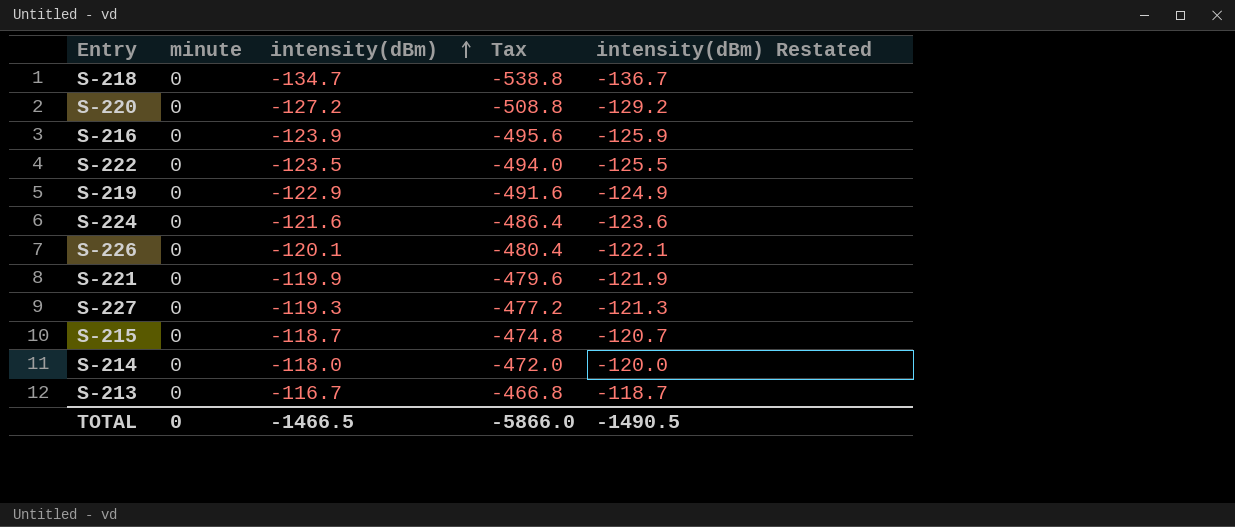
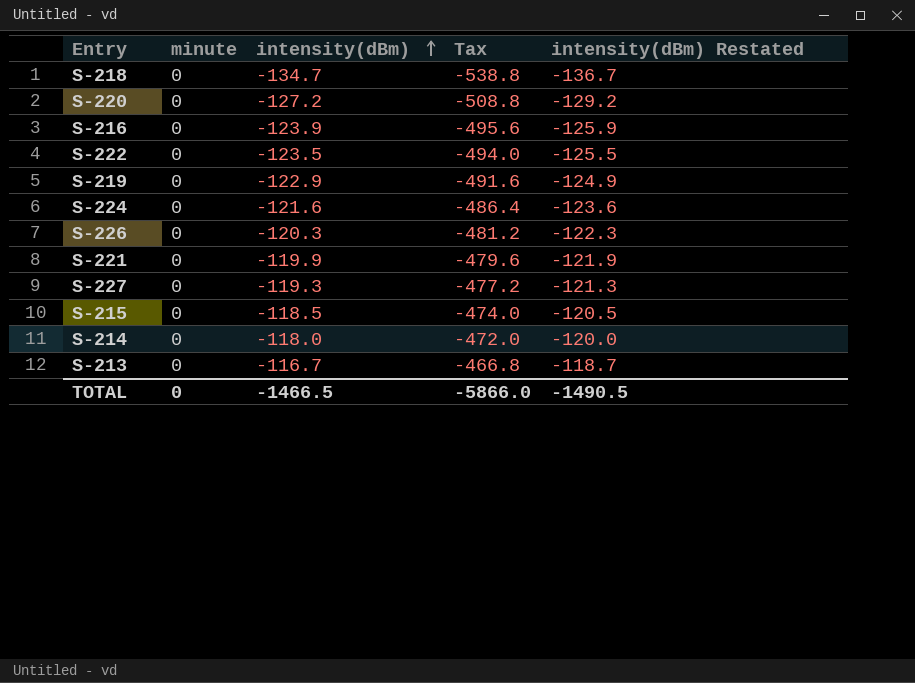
S-226 | intensity(dBm): -120.1 -> -120.3
S-226 | Tax: -480.4 -> -481.2
S-226 | intensity(dBm) Restated: -122.1 -> -122.3
S-215 | intensity(dBm): -118.7 -> -118.5
S-215 | Tax: -474.8 -> -474.0
S-215 | intensity(dBm) Restated: -120.7 -> -120.5

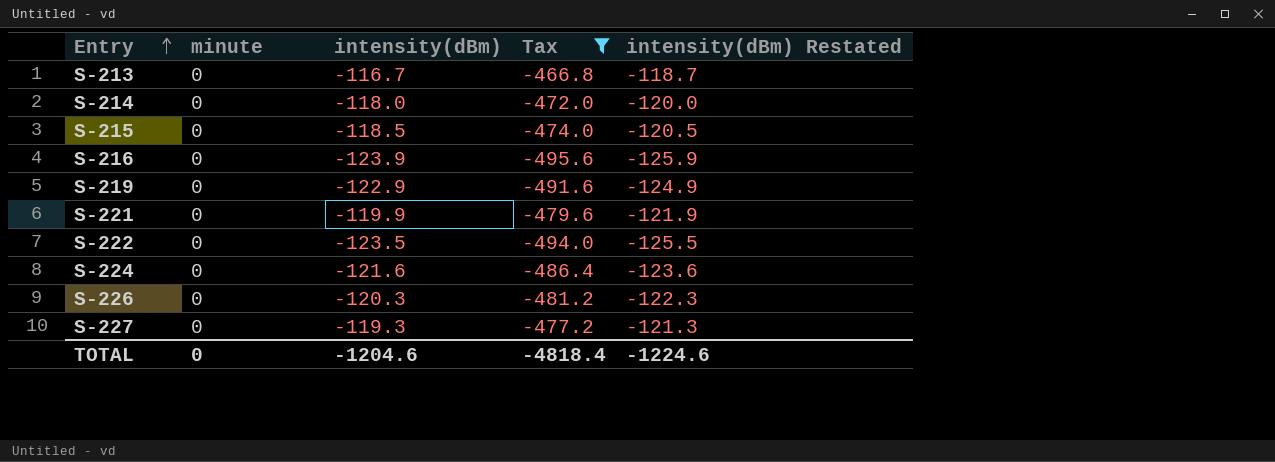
filter: none -> Tax >= -495.6
row order: intensity(dBm) ascending -> Entry ascending
TOTAL | intensity(dBm): -1466.5 -> -1204.6
TOTAL | Tax: -5866.0 -> -4818.4
TOTAL | intensity(dBm) Restated: -1490.5 -> -1224.6

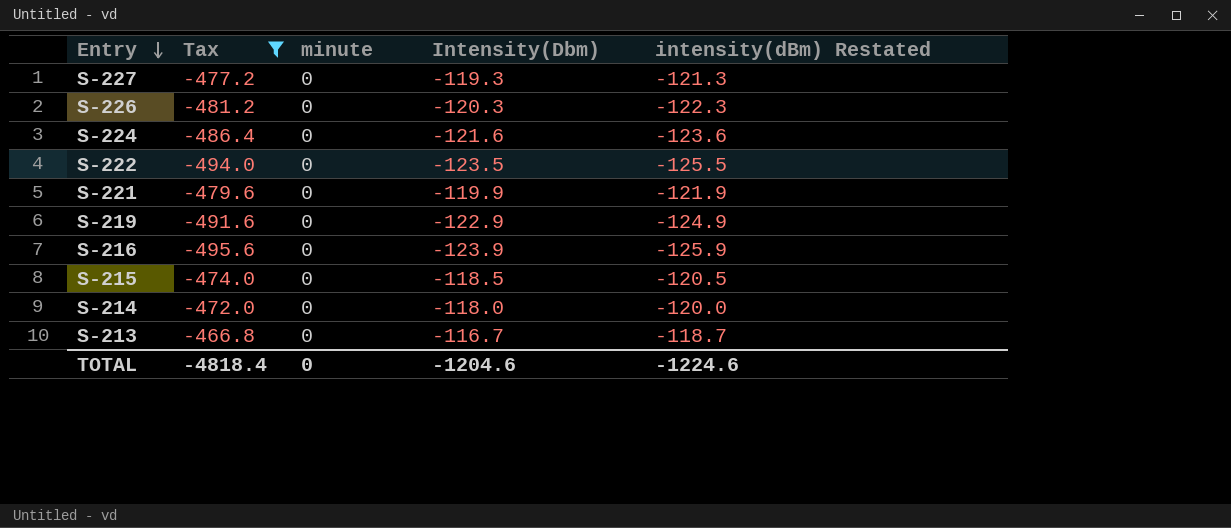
row order: Entry ascending -> Entry descending
column Tax | position: 4 -> 2
column name: intensity(dBm) -> Intensity(Dbm)

